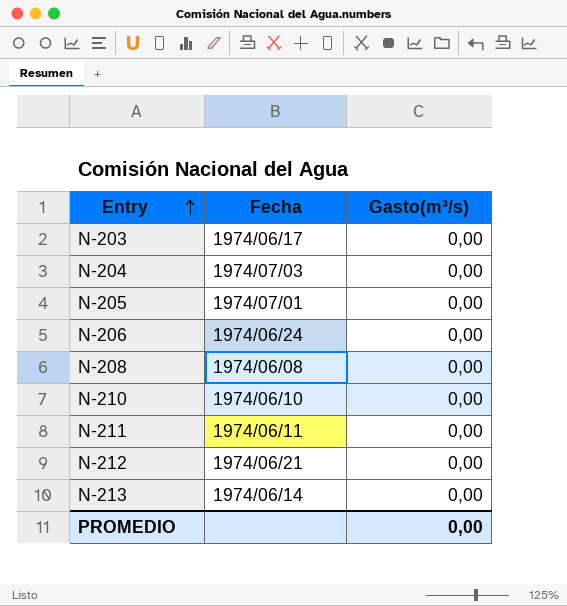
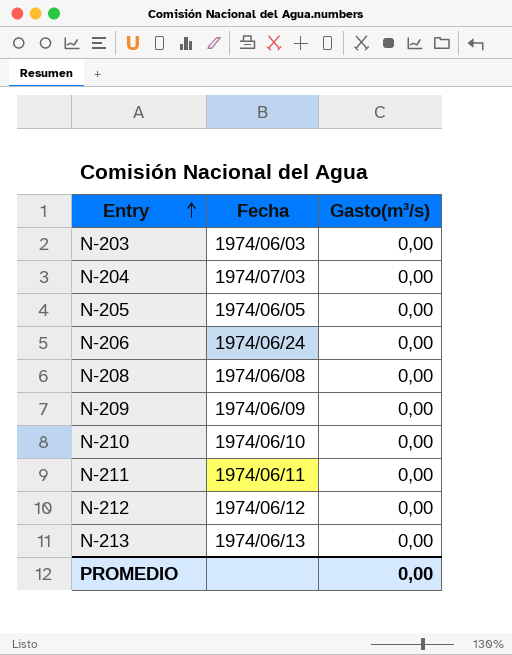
N-203 | Fecha: 1974/06/17 -> 1974/06/03
N-205 | Fecha: 1974/07/01 -> 1974/06/05
row N-209: none -> 1974/06/09 | 0,00
N-212 | Fecha: 1974/06/21 -> 1974/06/12
N-213 | Fecha: 1974/06/14 -> 1974/06/13

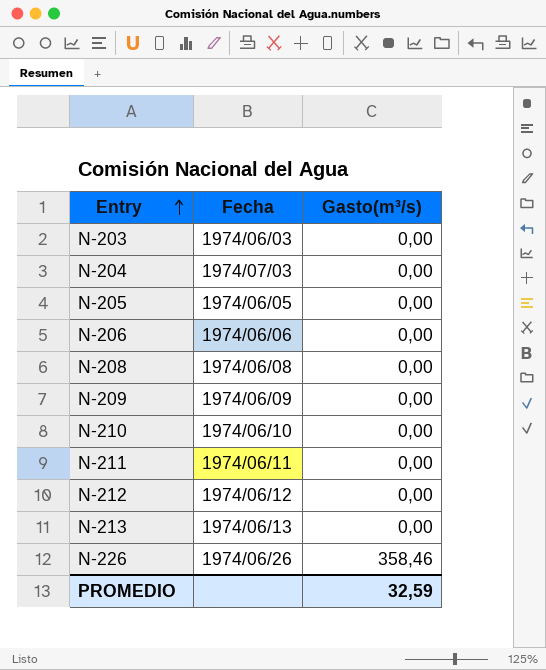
N-206 | Fecha: 1974/06/24 -> 1974/06/06
row N-226: none -> 1974/06/26 | 358,46
PROMEDIO | Gasto(m³/s): 0,00 -> 32,59

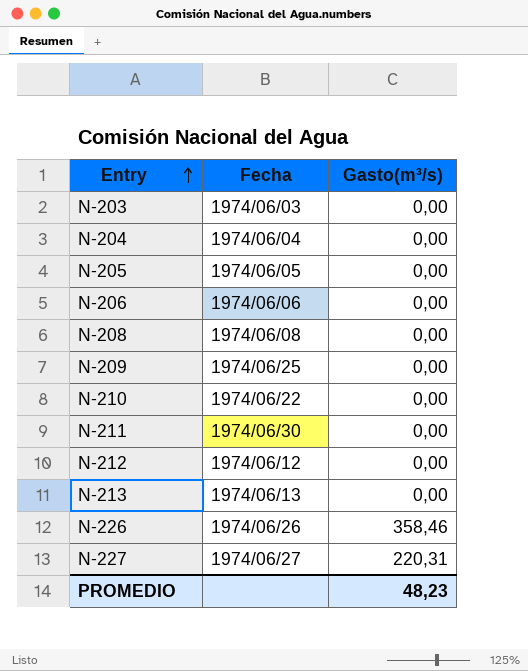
N-204 | Fecha: 1974/07/03 -> 1974/06/04
N-209 | Fecha: 1974/06/09 -> 1974/06/25
N-210 | Fecha: 1974/06/10 -> 1974/06/22
N-211 | Fecha: 1974/06/11 -> 1974/06/30
row N-227: none -> 1974/06/27 | 220,31
PROMEDIO | Gasto(m³/s): 32,59 -> 48,23

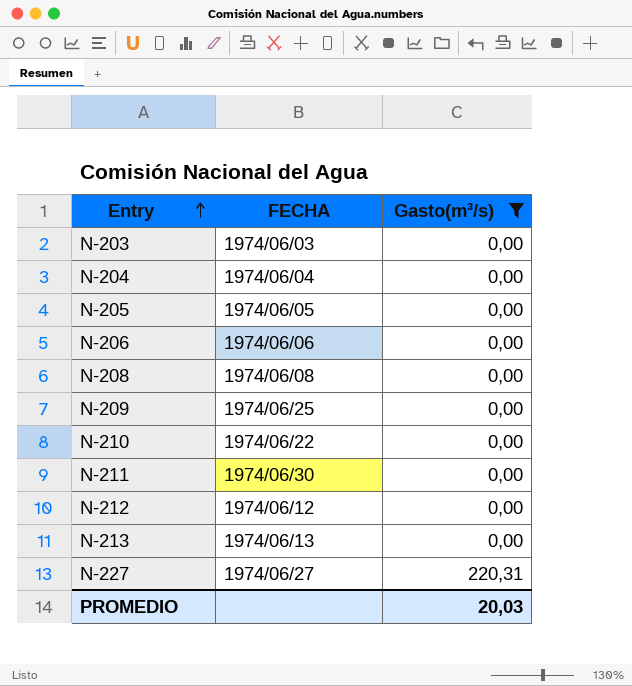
filter: none -> Gasto(m³/s) != 358,46
column name: Fecha -> FECHA
PROMEDIO | Gasto(m³/s): 48,23 -> 20,03

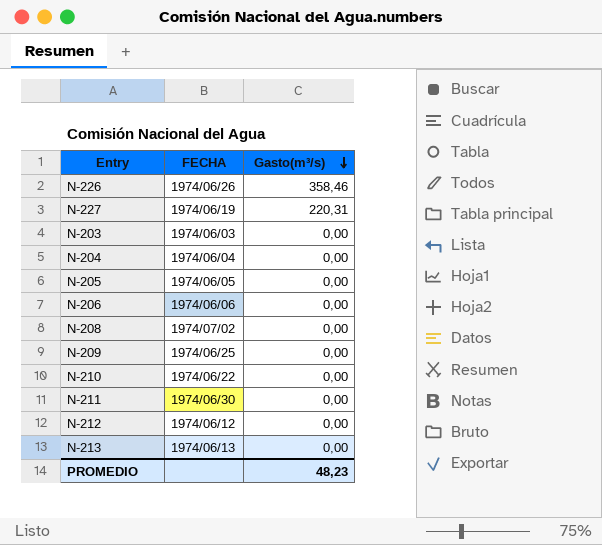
filter: Gasto(m³/s) != 358,46 -> none
row order: Entry ascending -> Gasto(m³/s) descending
N-227 | FECHA: 1974/06/27 -> 1974/06/19
N-208 | FECHA: 1974/06/08 -> 1974/07/02
PROMEDIO | Gasto(m³/s): 20,03 -> 48,23

